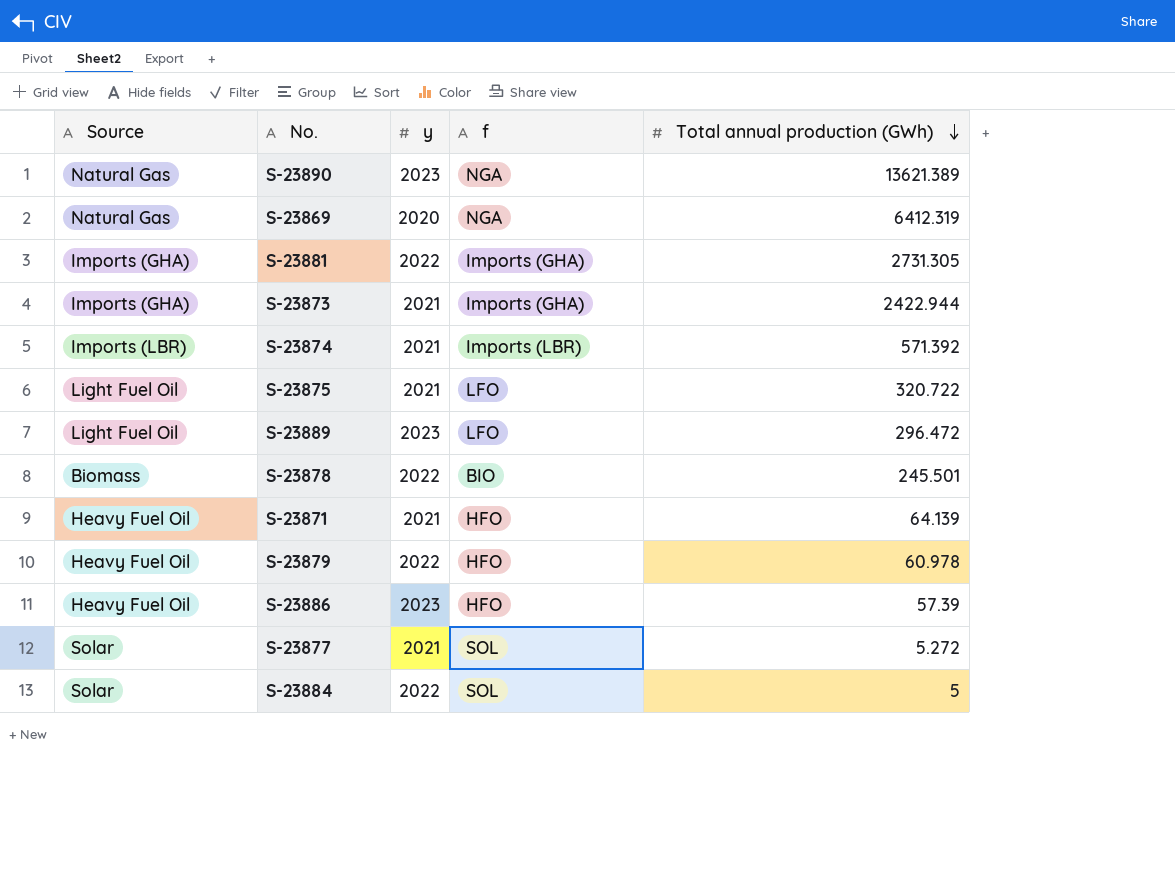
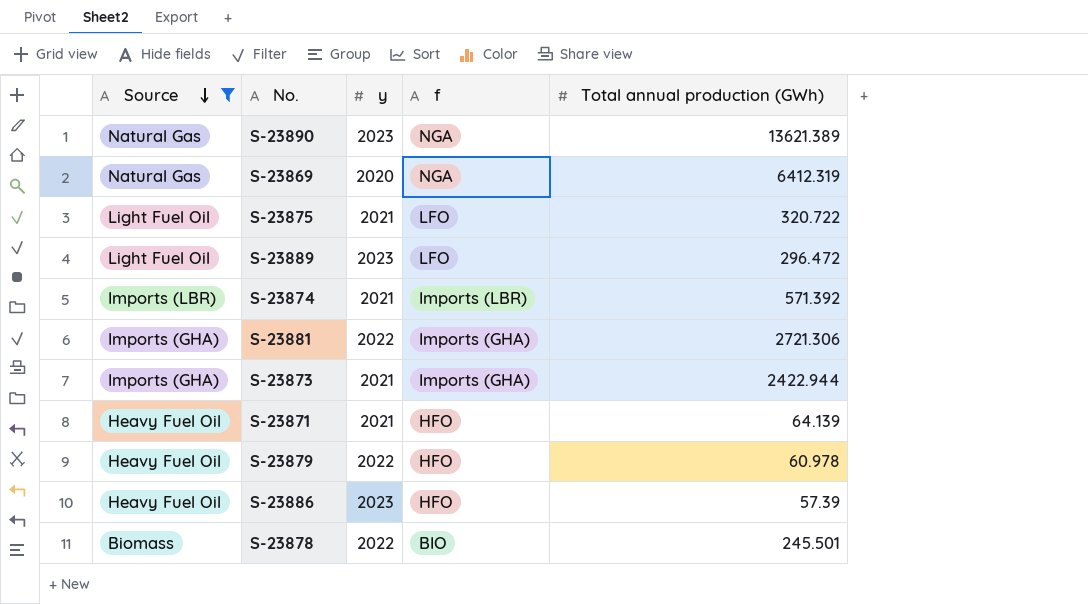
filter: none -> Source != Solar
row order: Total annual production (GWh) descending -> Source descending
S-23881 | Total annual production (GWh): 2731.305 -> 2721.306

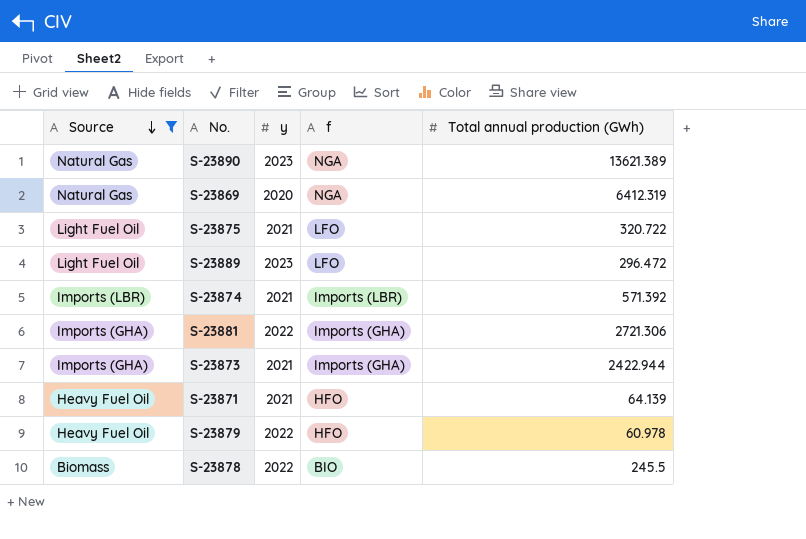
row S-23886: Heavy Fuel Oil | 2023 | HFO | 57.39 -> none
S-23878 | Total annual production (GWh): 245.501 -> 245.5

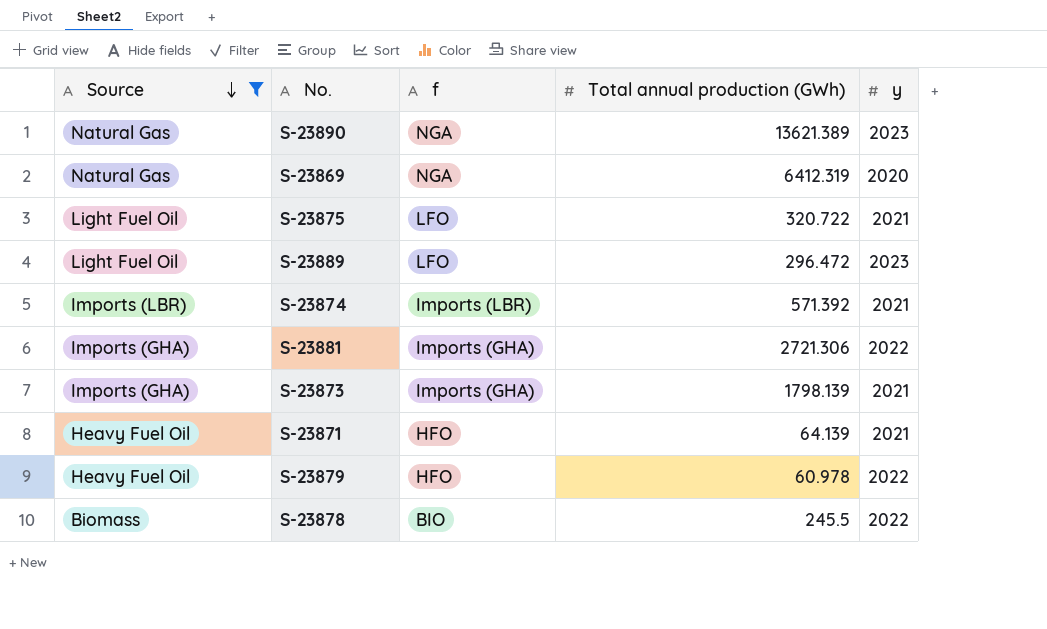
column y | position: 3 -> 5
S-23873 | Total annual production (GWh): 2422.944 -> 1798.139

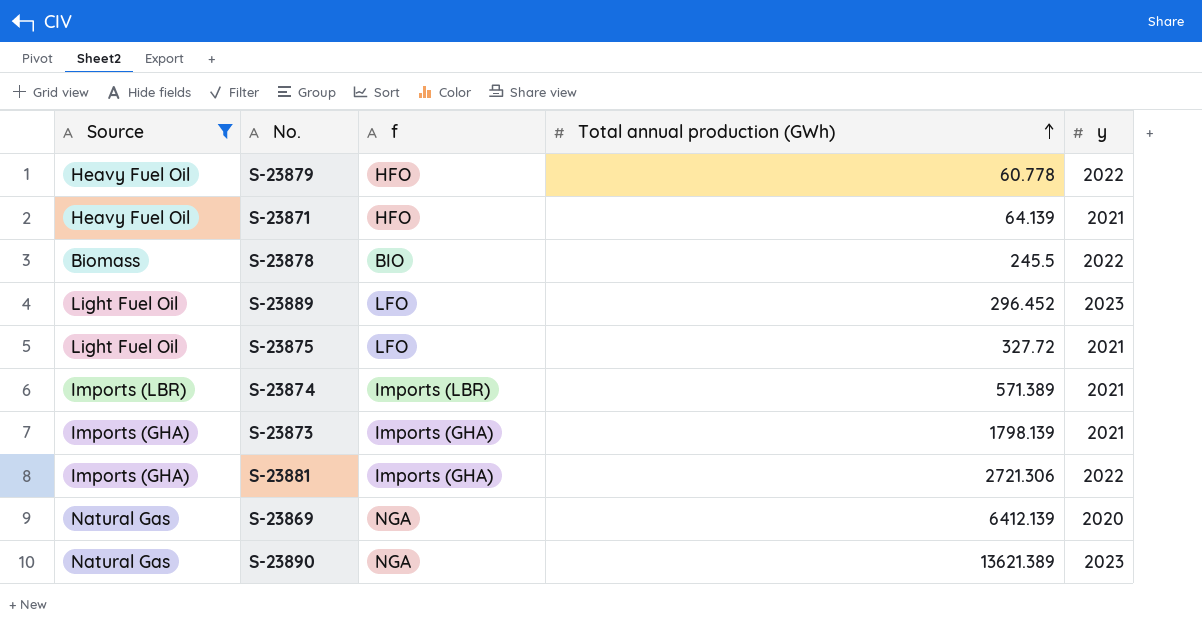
row order: Source descending -> Total annual production (GWh) ascending
S-23879 | Total annual production (GWh): 60.978 -> 60.778
S-23889 | Total annual production (GWh): 296.472 -> 296.452
S-23875 | Total annual production (GWh): 320.722 -> 327.72
S-23874 | Total annual production (GWh): 571.392 -> 571.389
S-23869 | Total annual production (GWh): 6412.319 -> 6412.139

